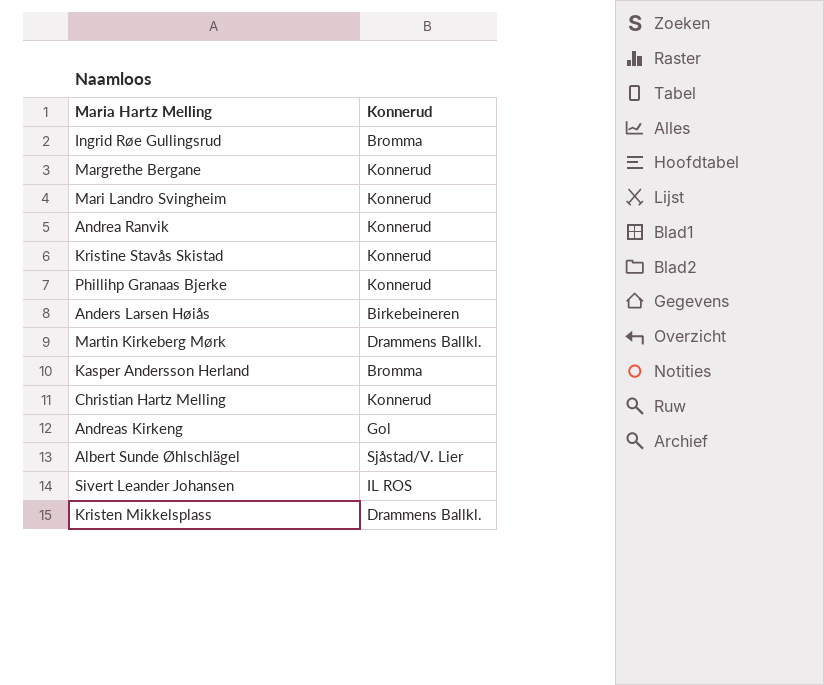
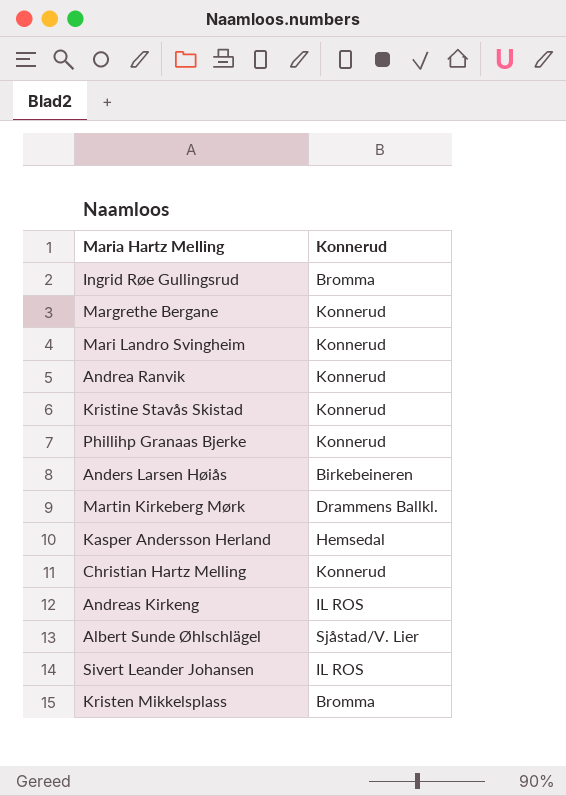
Kasper Andersson Herland | Konnerud: Bromma -> Hemsedal
Andreas Kirkeng | Konnerud: Gol -> IL ROS
Kristen Mikkelsplass | Konnerud: Drammens Ballkl. -> Bromma

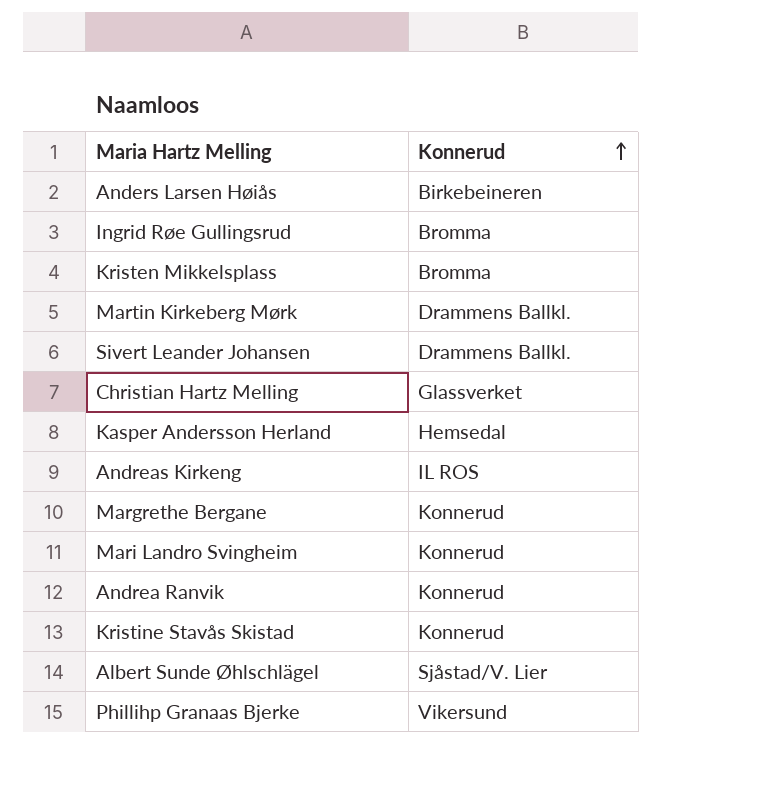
row order: none -> Konnerud ascending
Sivert Leander Johansen | Konnerud: IL ROS -> Drammens Ballkl.
Christian Hartz Melling | Konnerud: Konnerud -> Glassverket
Phillihp Granaas Bjerke | Konnerud: Konnerud -> Vikersund

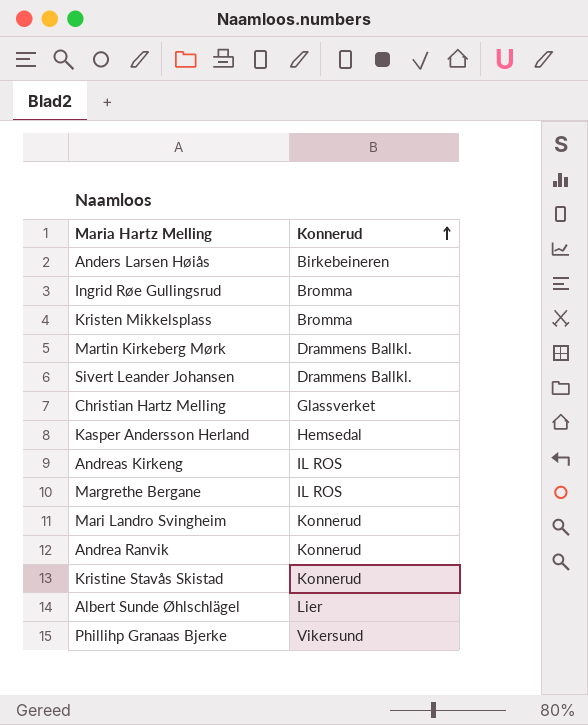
Margrethe Bergane | Konnerud: Konnerud -> IL ROS
Albert Sunde Øhlschlägel | Konnerud: Sjåstad/V. Lier -> Lier

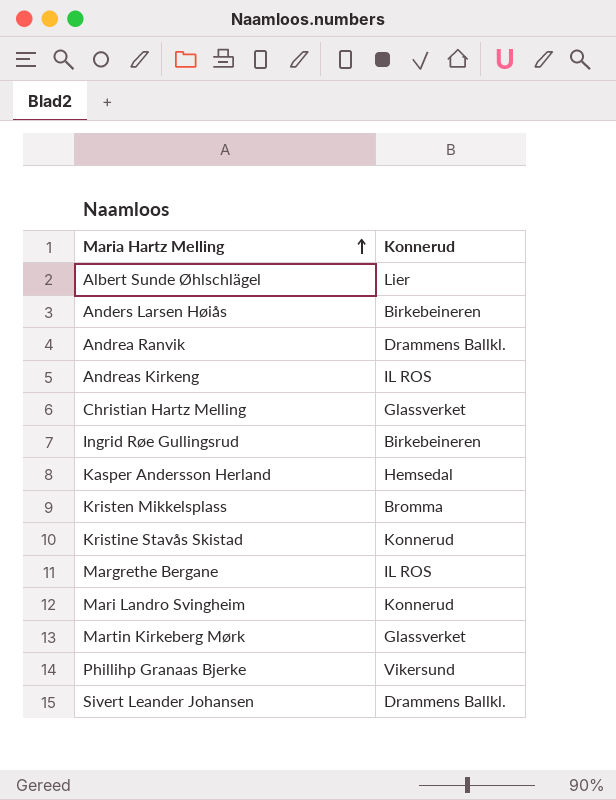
row order: Konnerud ascending -> Maria Hartz Melling ascending
Andrea Ranvik | Konnerud: Konnerud -> Drammens Ballkl.
Ingrid Røe Gullingsrud | Konnerud: Bromma -> Birkebeineren
Martin Kirkeberg Mørk | Konnerud: Drammens Ballkl. -> Glassverket

